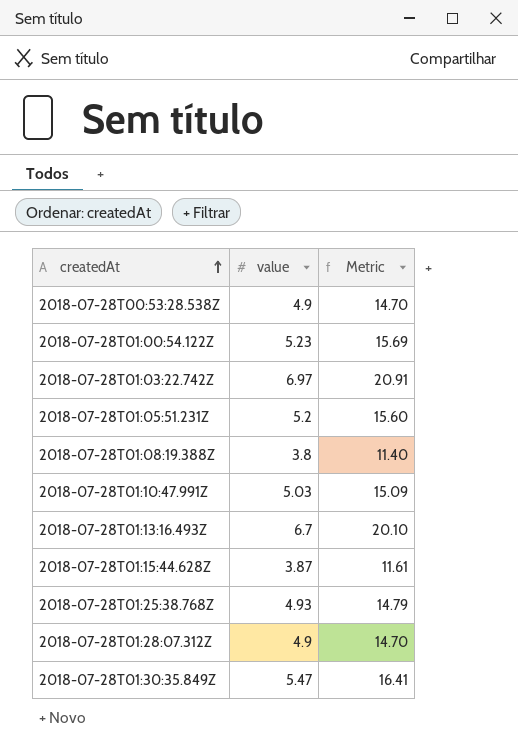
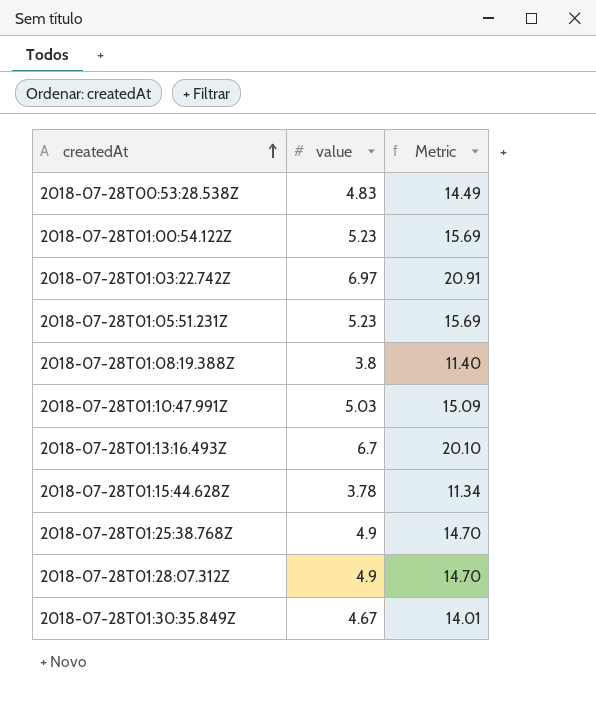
2018-07-28T00:53:28.538Z | value: 4.9 -> 4.83
2018-07-28T00:53:28.538Z | Metric: 14.70 -> 14.49
2018-07-28T01:05:51.231Z | value: 5.2 -> 5.23
2018-07-28T01:05:51.231Z | Metric: 15.60 -> 15.69
2018-07-28T01:15:44.628Z | value: 3.87 -> 3.78
2018-07-28T01:15:44.628Z | Metric: 11.61 -> 11.34
2018-07-28T01:25:38.768Z | value: 4.93 -> 4.9
2018-07-28T01:25:38.768Z | Metric: 14.79 -> 14.70
2018-07-28T01:30:35.849Z | value: 5.47 -> 4.67
2018-07-28T01:30:35.849Z | Metric: 16.41 -> 14.01

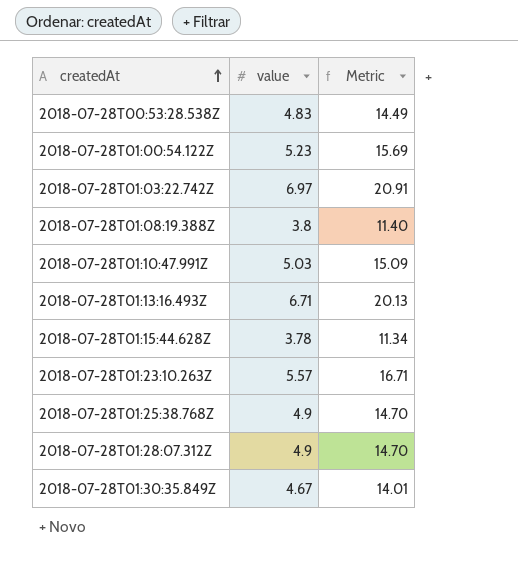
row 2018-07-28T01:05:51.231Z: 5.23 | 15.69 -> none
2018-07-28T01:13:16.493Z | value: 6.7 -> 6.71
2018-07-28T01:13:16.493Z | Metric: 20.10 -> 20.13
row 2018-07-28T01:23:10.263Z: none -> 5.57 | 16.71

